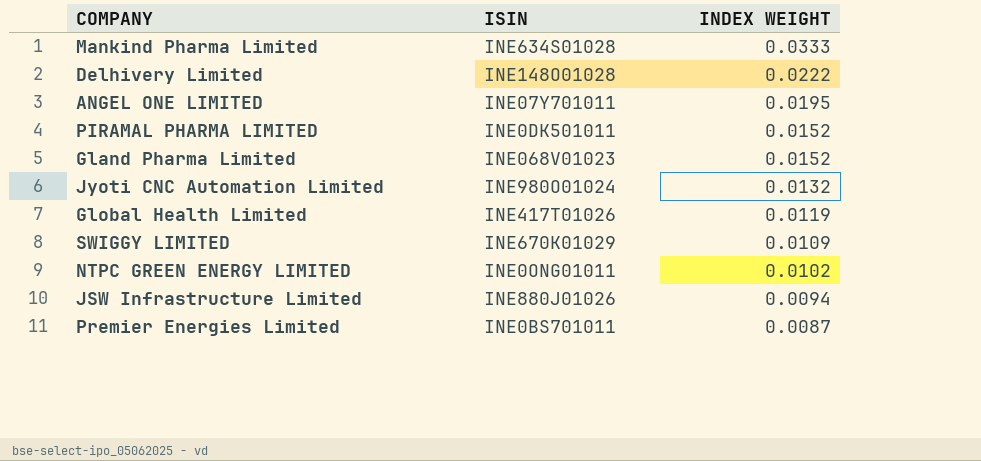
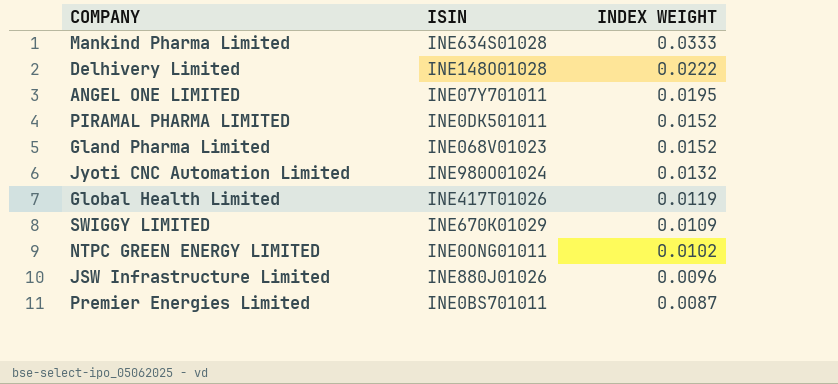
JSW Infrastructure Limited | INDEX WEIGHT: 0.0094 -> 0.0096

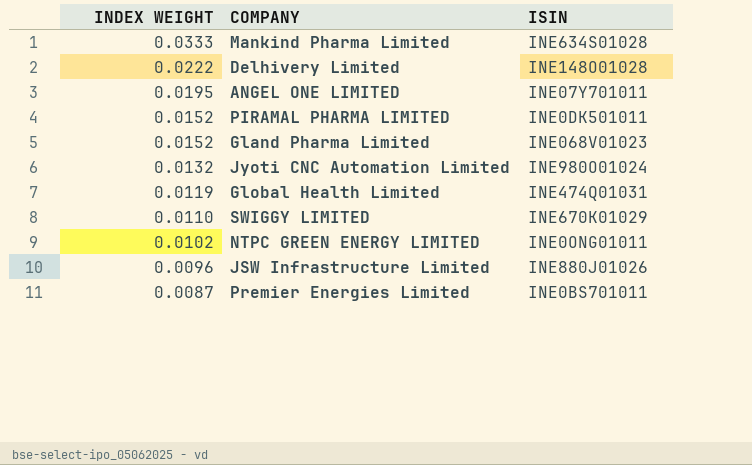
column INDEX WEIGHT | position: 3 -> 1
Global Health Limited | ISIN: INE417T01026 -> INE474Q01031
SWIGGY LIMITED | INDEX WEIGHT: 0.0109 -> 0.0110

